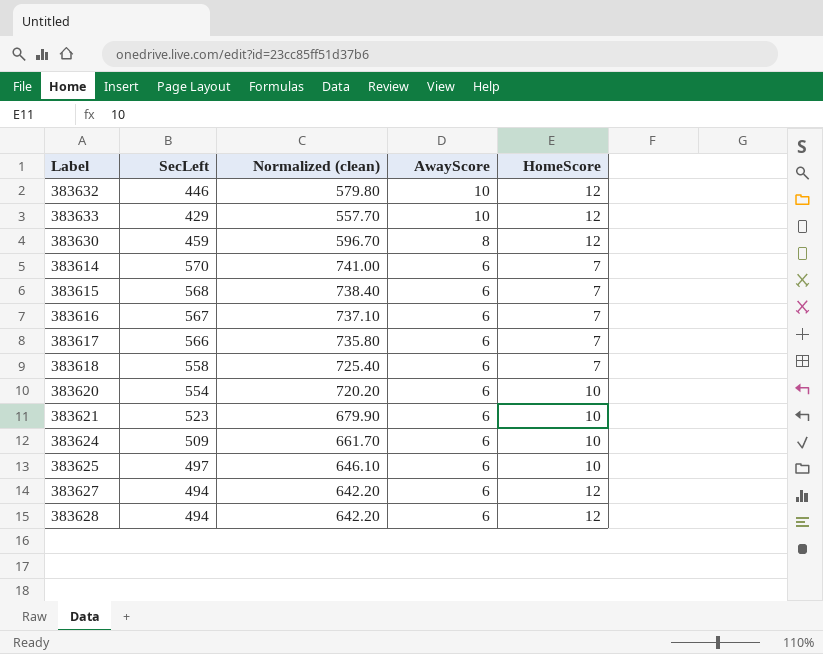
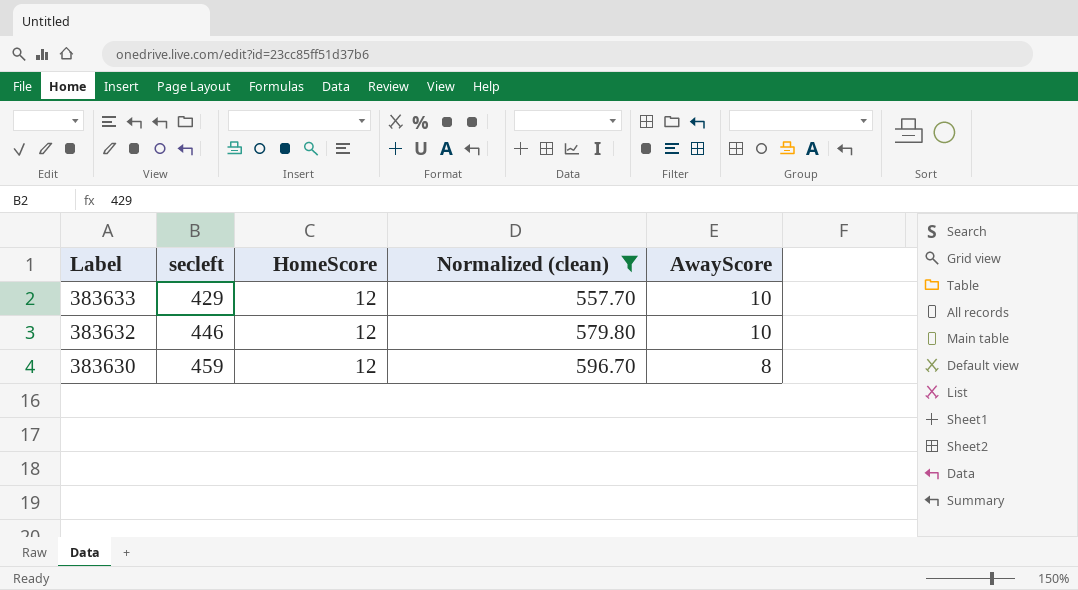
filter: none -> Normalized (clean) <= 596.70
row order: AwayScore descending -> Label descending
column name: SecLeft -> secleft
column HomeScore | position: 5 -> 3

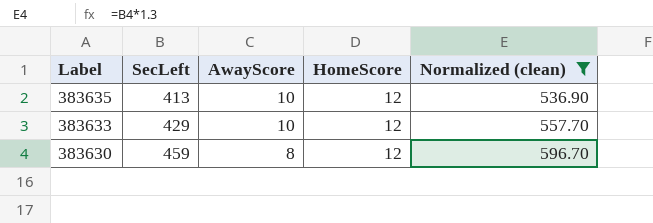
column name: secleft -> SecLeft
column AwayScore | position: 5 -> 3
row 383632: 446 | 12 | 579.80 | 10 -> none
row 383635: none -> 413 | 10 | 12 | 536.90

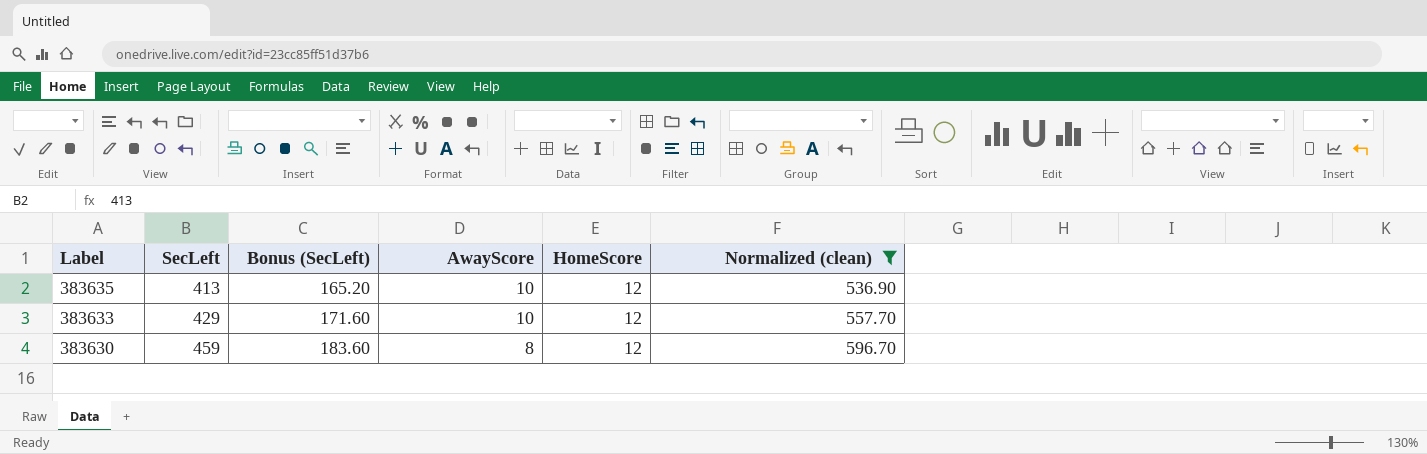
column Bonus (SecLeft) | formula: none -> [SecLeft] * 0.4

